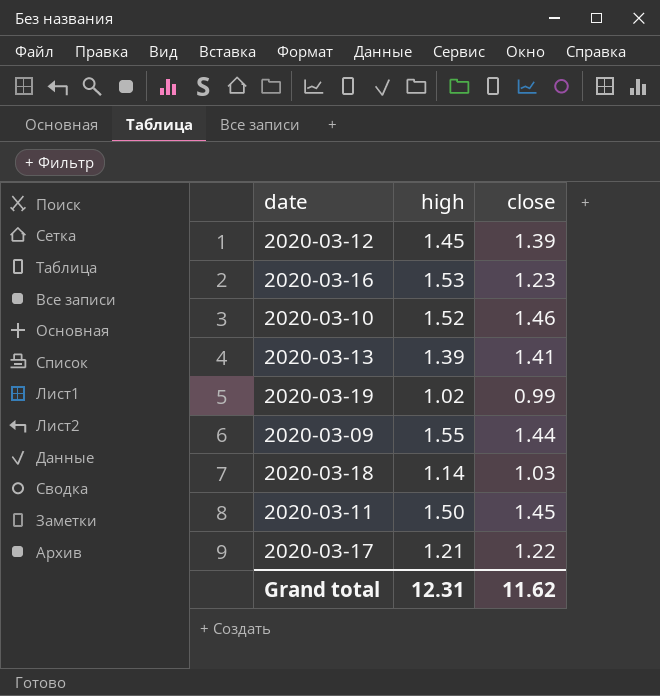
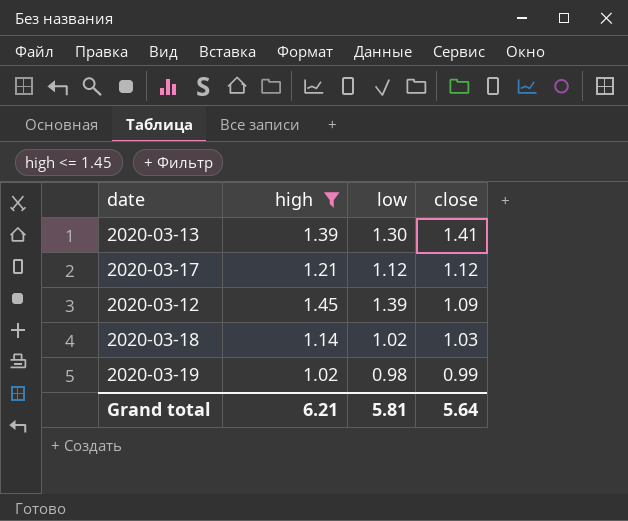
filter: none -> high <= 1.45
row order: none -> close descending
column low | position: none -> 3
2020-03-17 | close: 1.22 -> 1.12
2020-03-12 | close: 1.39 -> 1.09
Grand total | high: 12.31 -> 6.21
Grand total | close: 11.62 -> 5.64

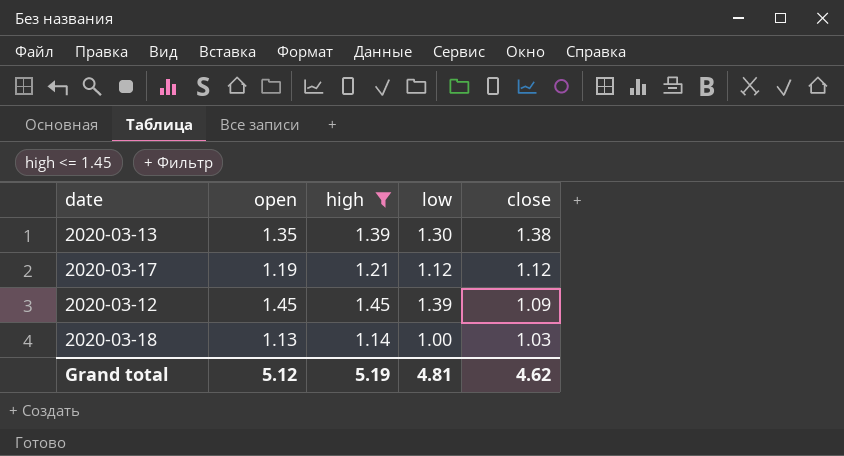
column open | position: none -> 2
row 2020-03-19: 1.02 | 0.98 | 0.99 -> none
2020-03-13 | close: 1.41 -> 1.38
2020-03-18 | low: 1.02 -> 1.00
Grand total | high: 6.21 -> 5.19
Grand total | low: 5.81 -> 4.81
Grand total | close: 5.64 -> 4.62

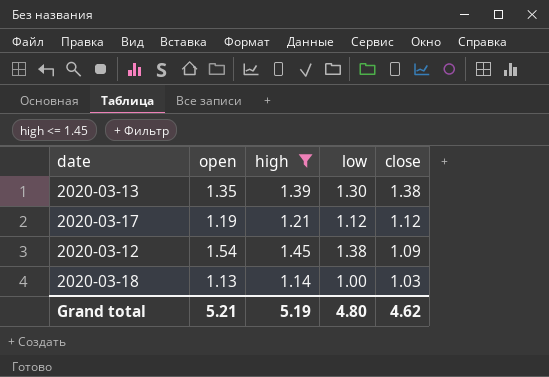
2020-03-12 | open: 1.45 -> 1.54
2020-03-12 | low: 1.39 -> 1.38
Grand total | open: 5.12 -> 5.21
Grand total | low: 4.81 -> 4.80

